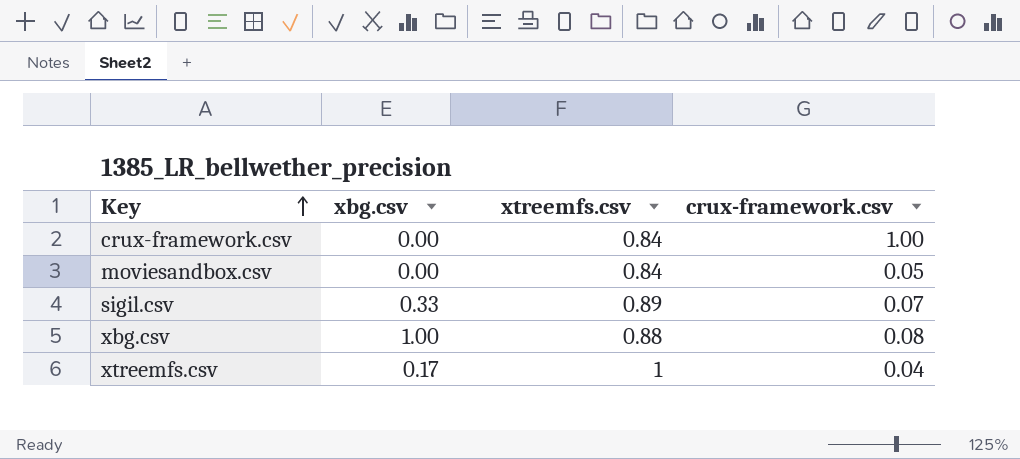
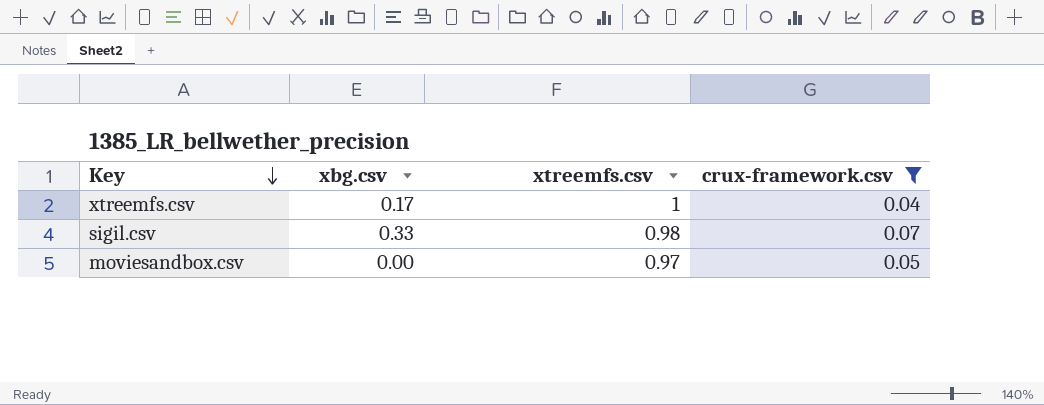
filter: none -> crux-framework.csv <= 0.07
row order: Key ascending -> Key descending
sigil.csv | xtreemfs.csv: 0.89 -> 0.98
moviesandbox.csv | xtreemfs.csv: 0.84 -> 0.97

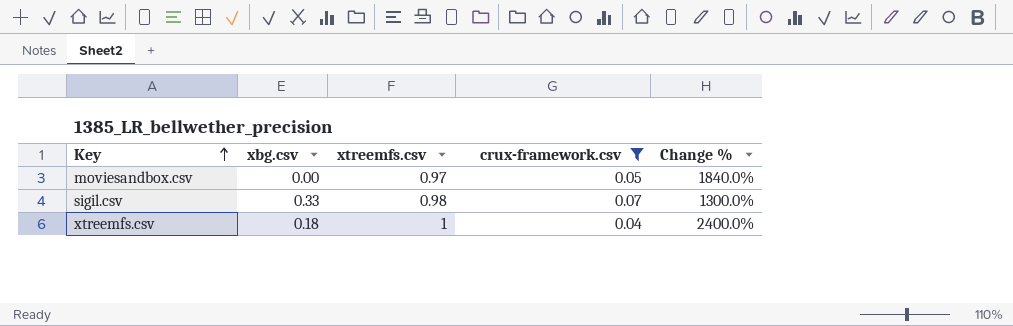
row order: Key descending -> Key ascending
column Change % | formula: none -> ([xtreemfs.csv] - [crux-framework.csv]) / [crux-framework.csv]
xtreemfs.csv | xbg.csv: 0.17 -> 0.18

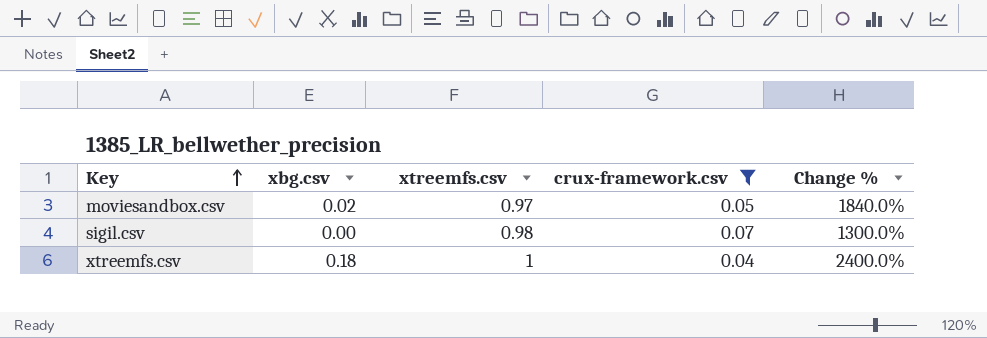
moviesandbox.csv | xbg.csv: 0.00 -> 0.02
sigil.csv | xbg.csv: 0.33 -> 0.00

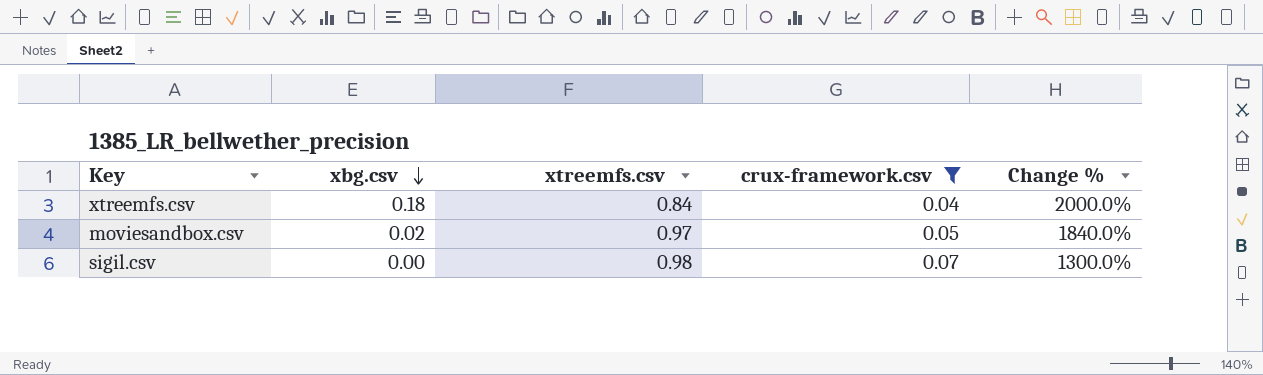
row order: Key ascending -> xbg.csv descending
xtreemfs.csv | xtreemfs.csv: 1 -> 0.84
xtreemfs.csv | Change %: 2400.0% -> 2000.0%

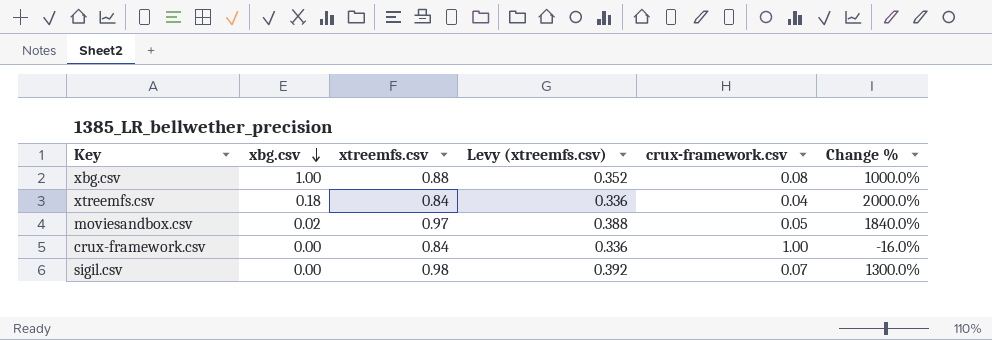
filter: crux-framework.csv <= 0.07 -> none
column Levy (xtreemfs.csv) | formula: none -> [xtreemfs.csv] * 0.4

